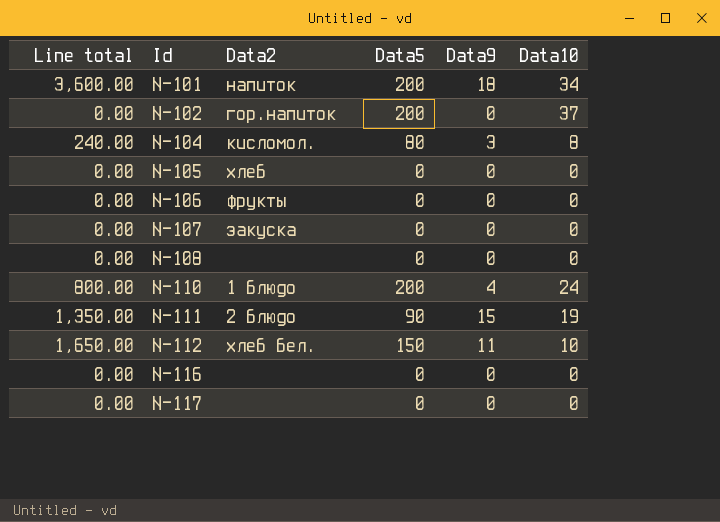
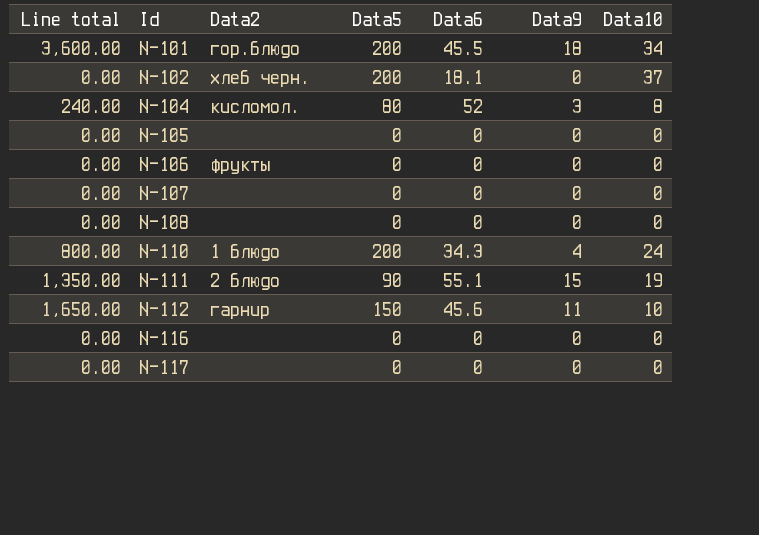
column Data6 | position: none -> 5
N-101 | Data2: напиток -> гор.блюдо
N-102 | Data2: гор.напиток -> хлеб черн.
N-105 | Data2: хлеб -> none
N-107 | Data2: закуска -> none
N-112 | Data2: хлеб бел. -> гарнир

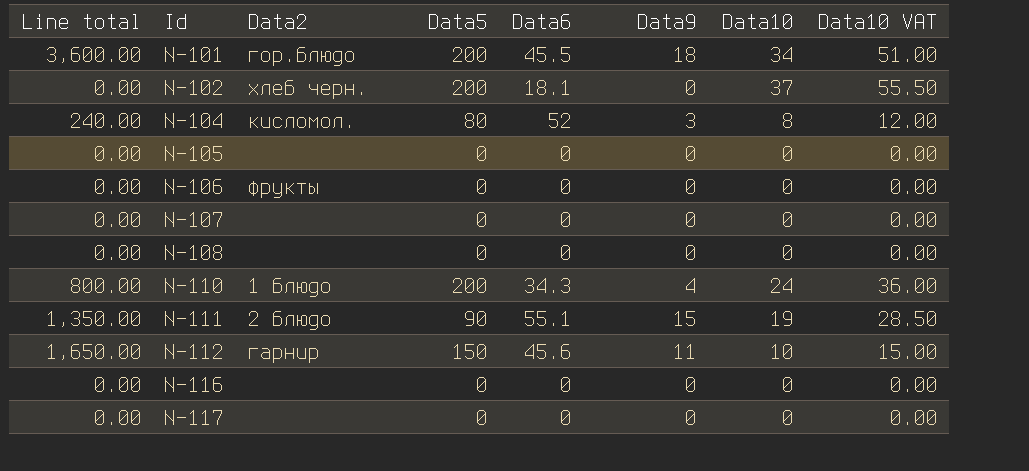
column Data10 VAT | formula: none -> [Data10] * 1.5

